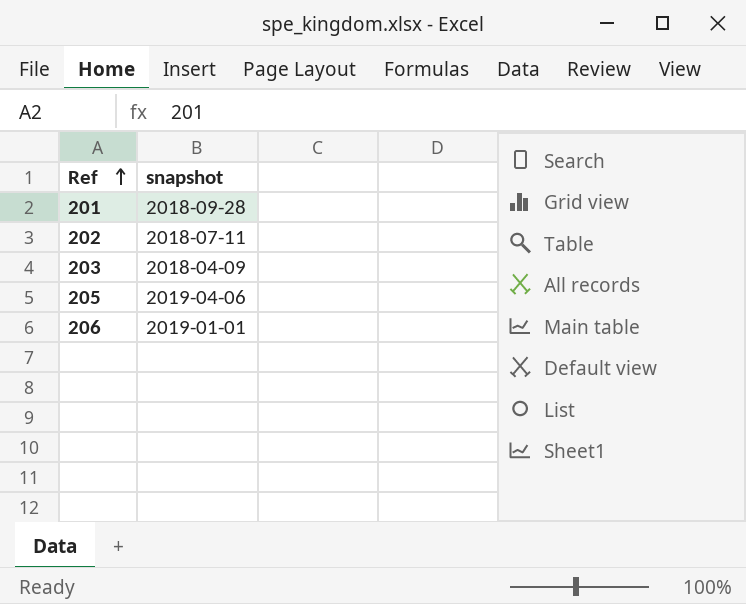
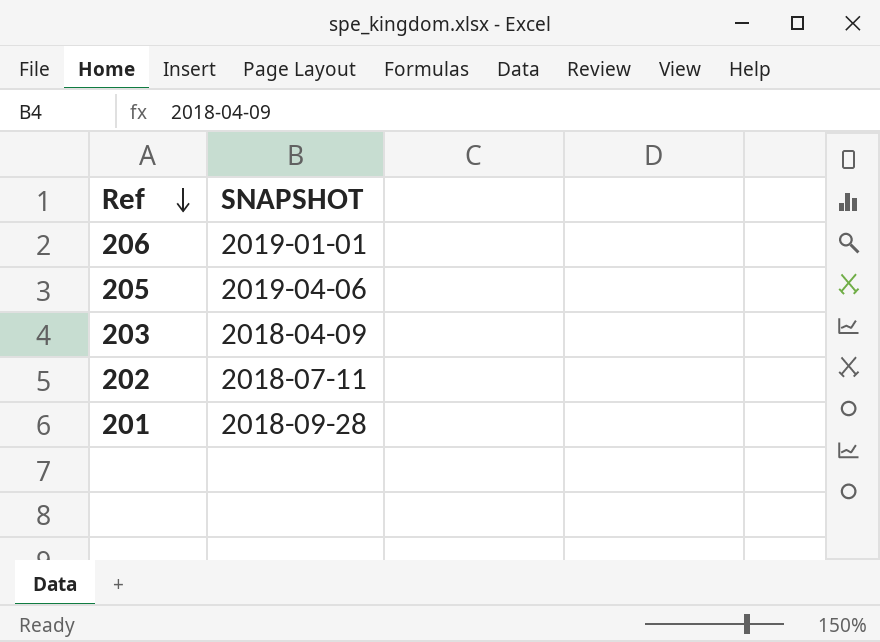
row order: Ref ascending -> Ref descending
column name: snapshot -> SNAPSHOT

